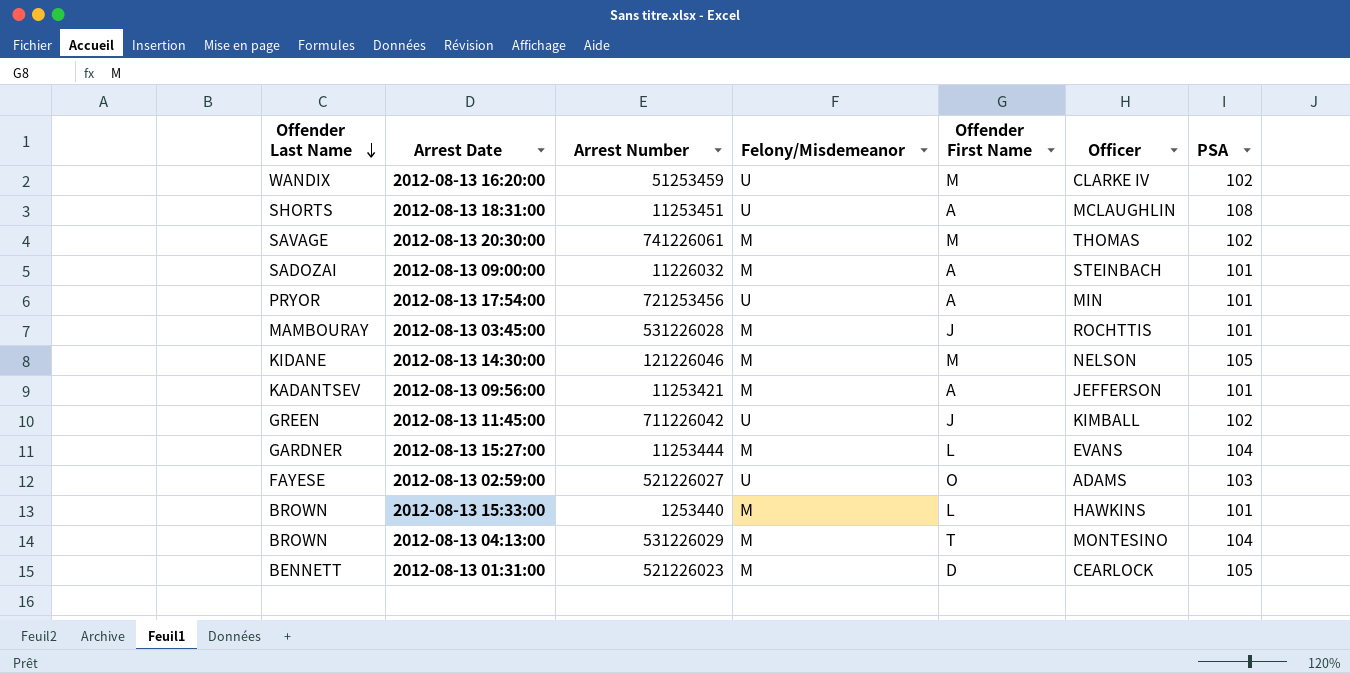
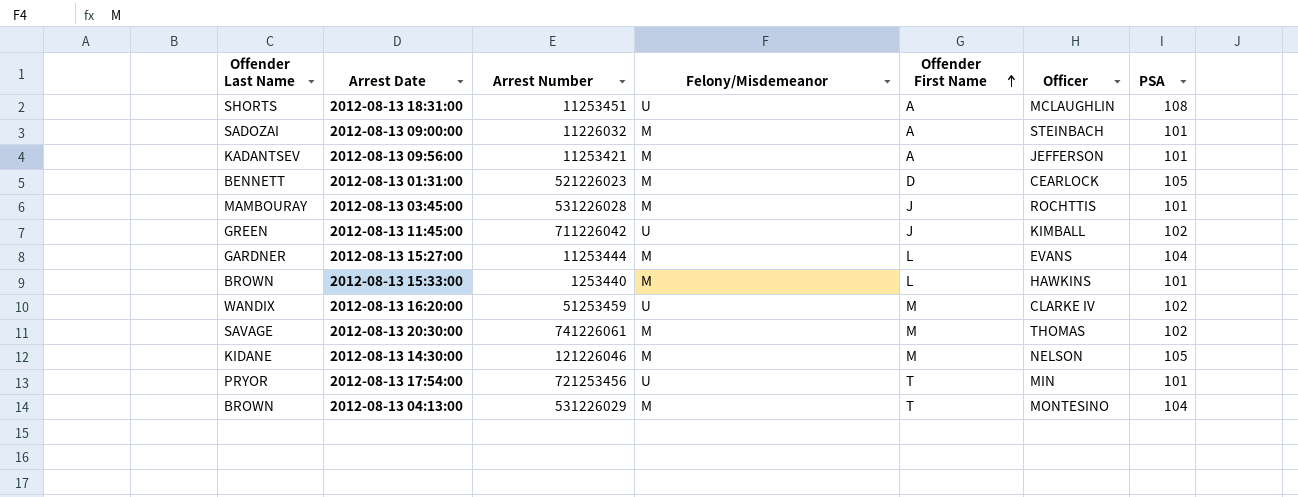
row order: Offender Last Name descending -> Offender First Name ascending
row 2012-08-13 02:59:00: FAYESE | 521226027 | U | O | ADAMS | 103 -> none
2012-08-13 17:54:00 | Offender First Name: A -> T

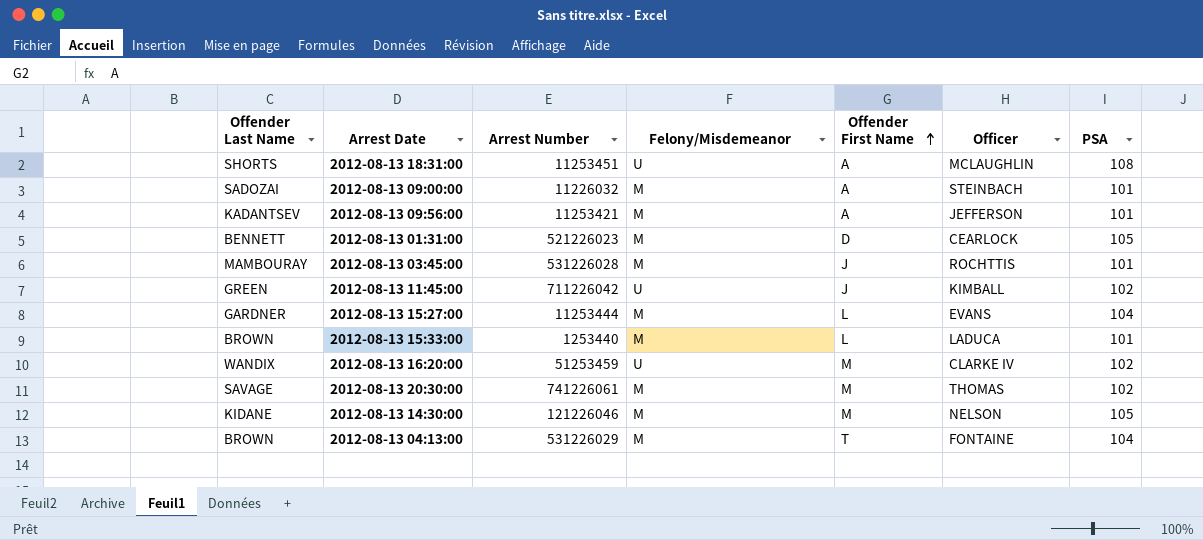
row 2012-08-13 17:54:00: PRYOR | 721253456 | U | T | MIN | 101 -> none
2012-08-13 15:33:00 | Officer: HAWKINS -> LADUCA
2012-08-13 04:13:00 | Officer: MONTESINO -> FONTAINE

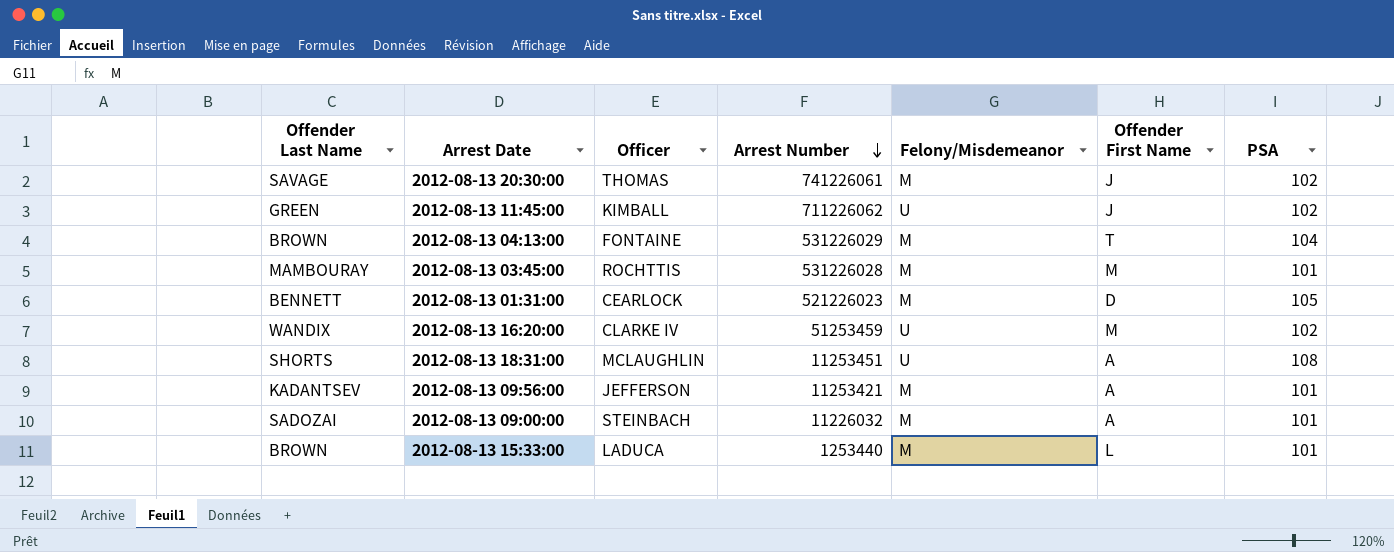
row order: Offender First Name ascending -> Arrest Number descending
column Officer | position: 6 -> 3
row 2012-08-13 15:27:00: GARDNER | 11253444 | M | L | EVANS | 104 -> none
row 2012-08-13 14:30:00: KIDANE | 121226046 | M | M | NELSON | 105 -> none
2012-08-13 20:30:00 | Offender First Name: M -> J
2012-08-13 11:45:00 | Arrest Number: 711226042 -> 711226062
2012-08-13 03:45:00 | Offender First Name: J -> M

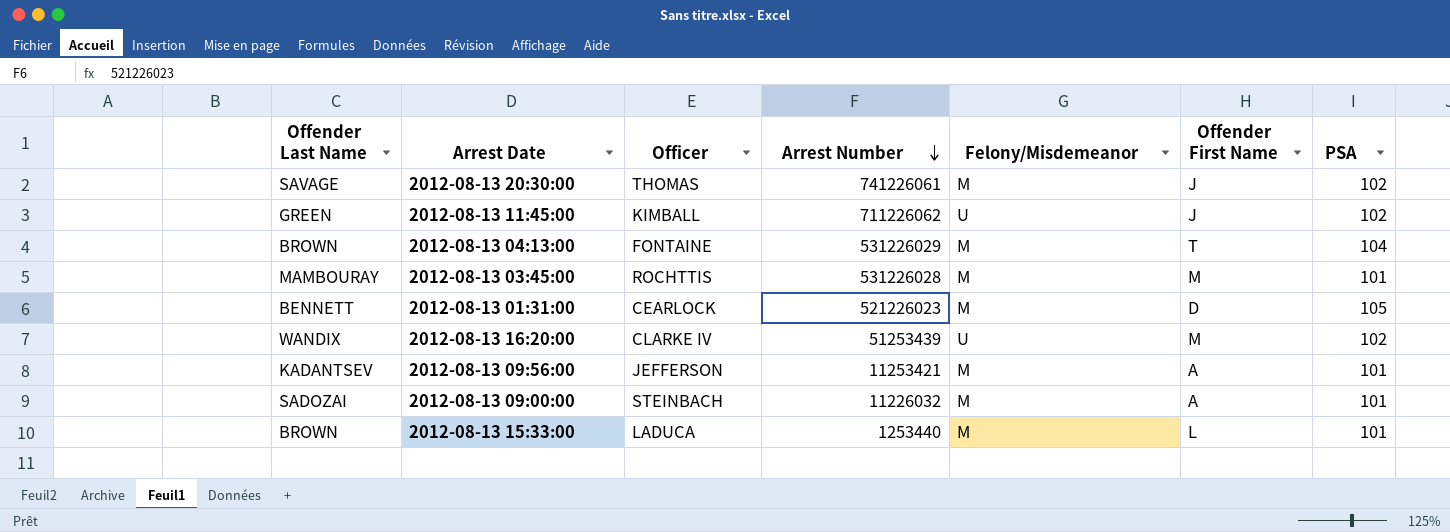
row 2012-08-13 18:31:00: SHORTS | MCLAUGHLIN | 11253451 | U | A | 108 -> none
2012-08-13 16:20:00 | Arrest Number: 51253459 -> 51253439

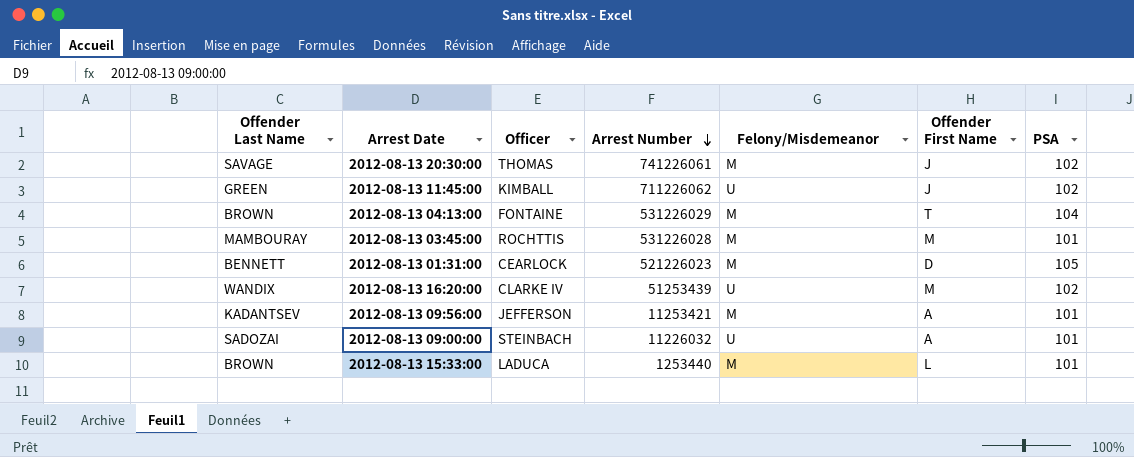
2012-08-13 09:00:00 | Felony/Misdemeanor: M -> U

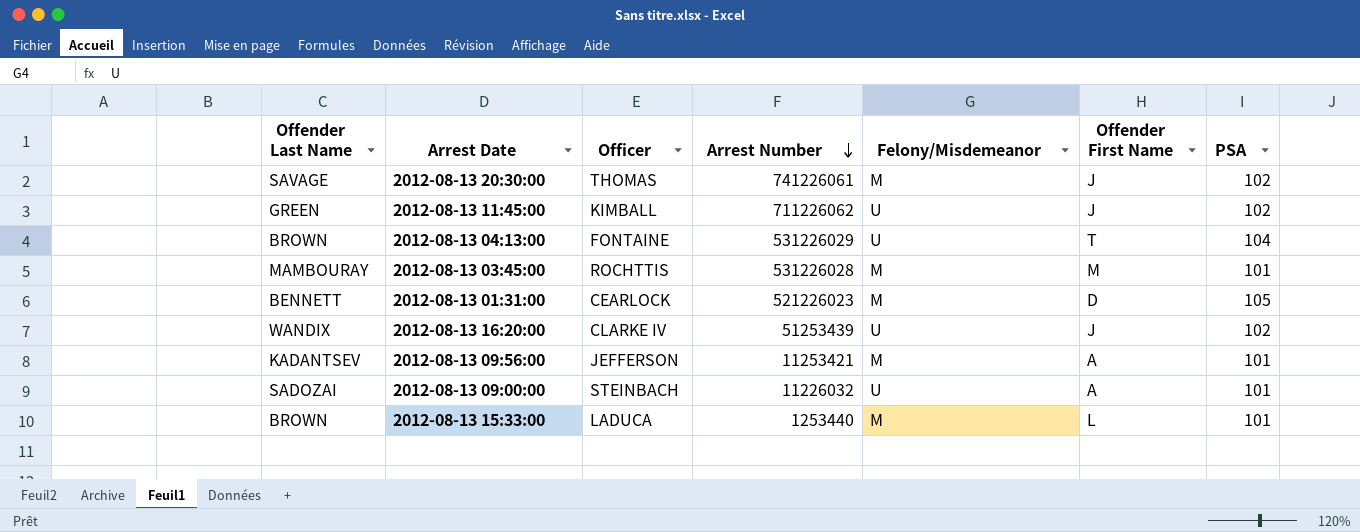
2012-08-13 04:13:00 | Felony/Misdemeanor: M -> U
2012-08-13 16:20:00 | Offender First Name: M -> J

